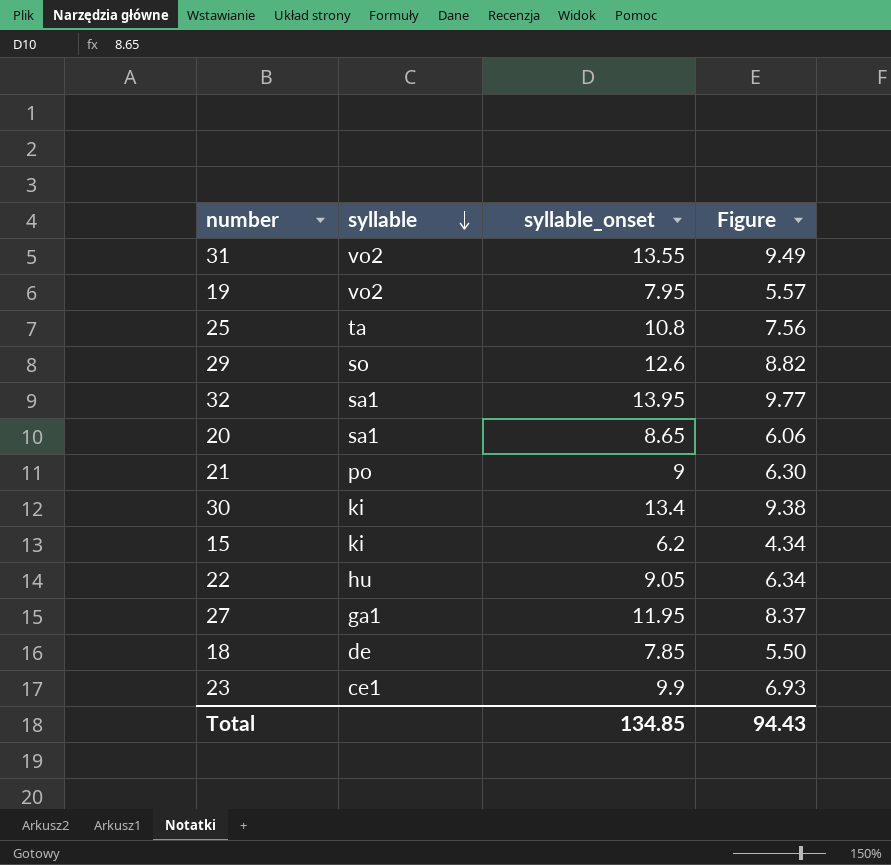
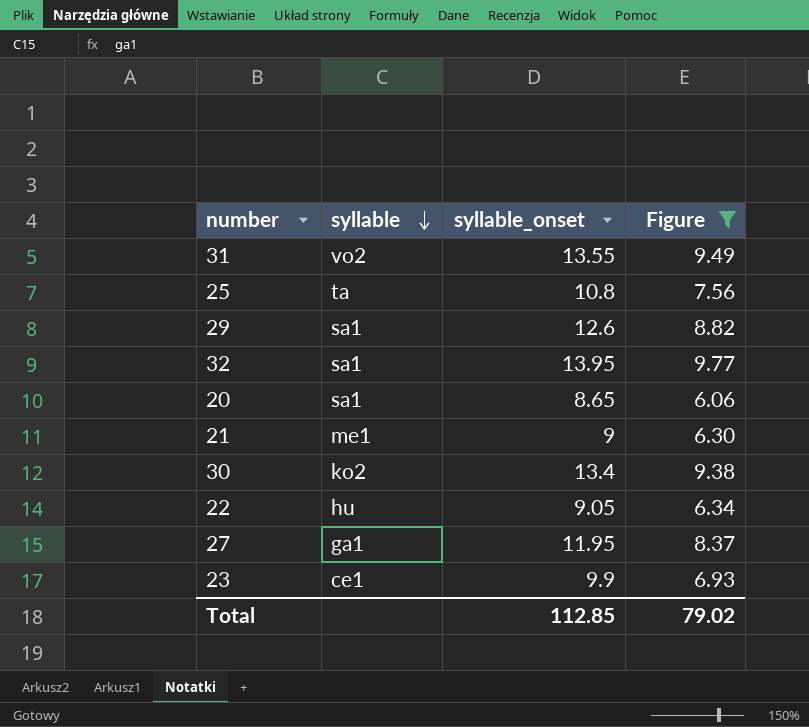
filter: none -> Figure >= 6.06
29 | syllable: so -> sa1
21 | syllable: po -> me1
30 | syllable: ki -> ko2
Total | syllable_onset: 134.85 -> 112.85
Total | Figure: 94.43 -> 79.02

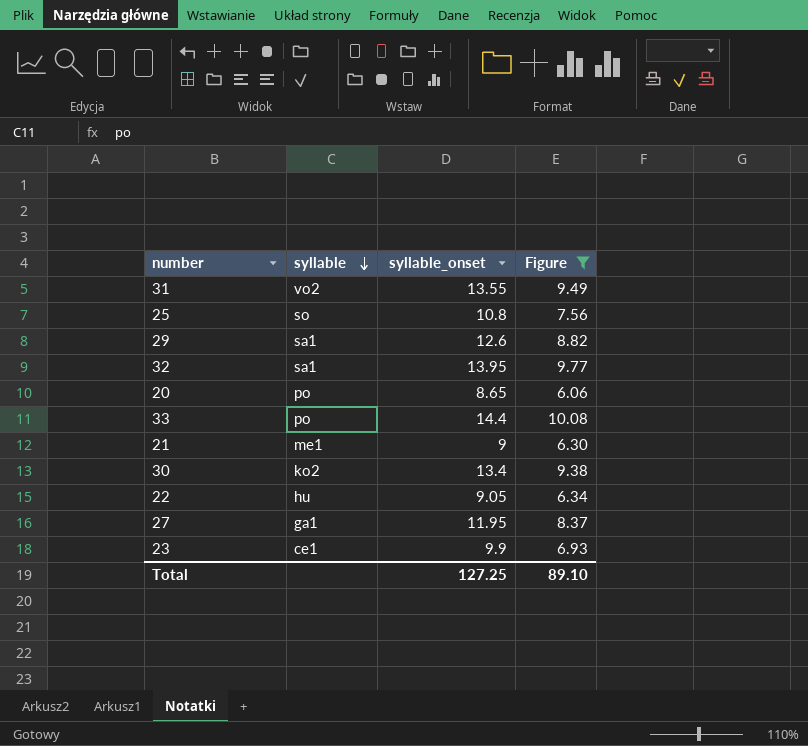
25 | syllable: ta -> so
20 | syllable: sa1 -> po
row 33: none -> po | 14.4 | 10.08
Total | syllable_onset: 112.85 -> 127.25
Total | Figure: 79.02 -> 89.10

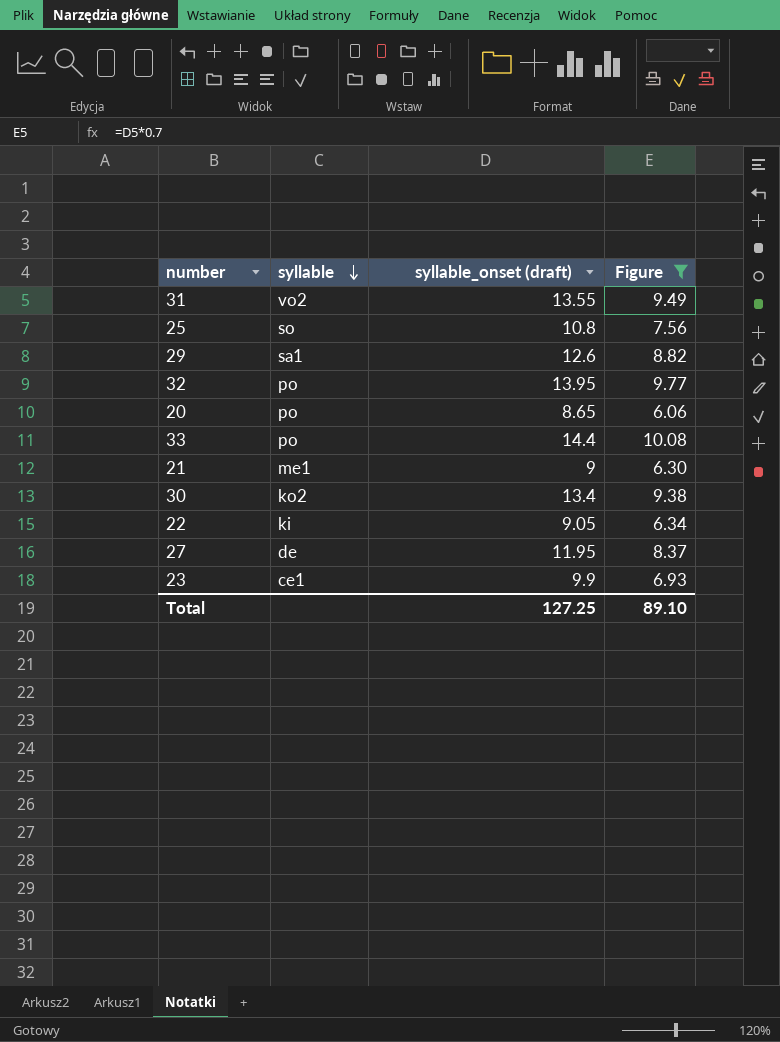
column name: syllable_onset -> syllable_onset (draft)
32 | syllable: sa1 -> po
22 | syllable: hu -> ki
27 | syllable: ga1 -> de

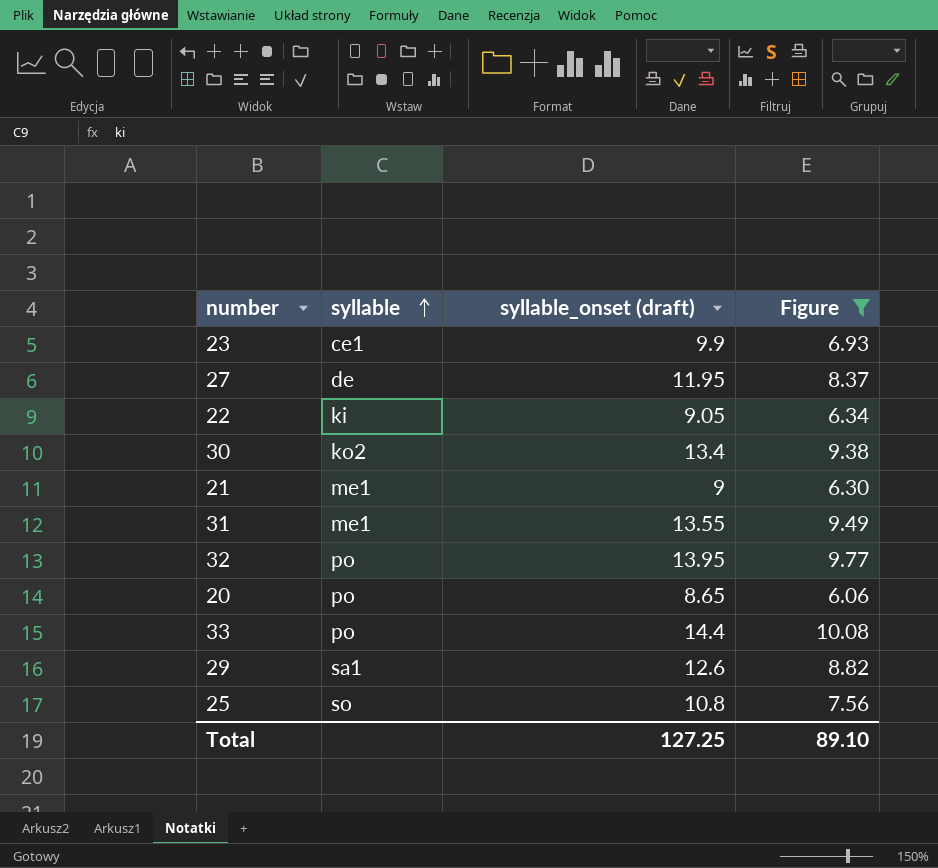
row order: syllable descending -> syllable ascending
31 | syllable: vo2 -> me1

